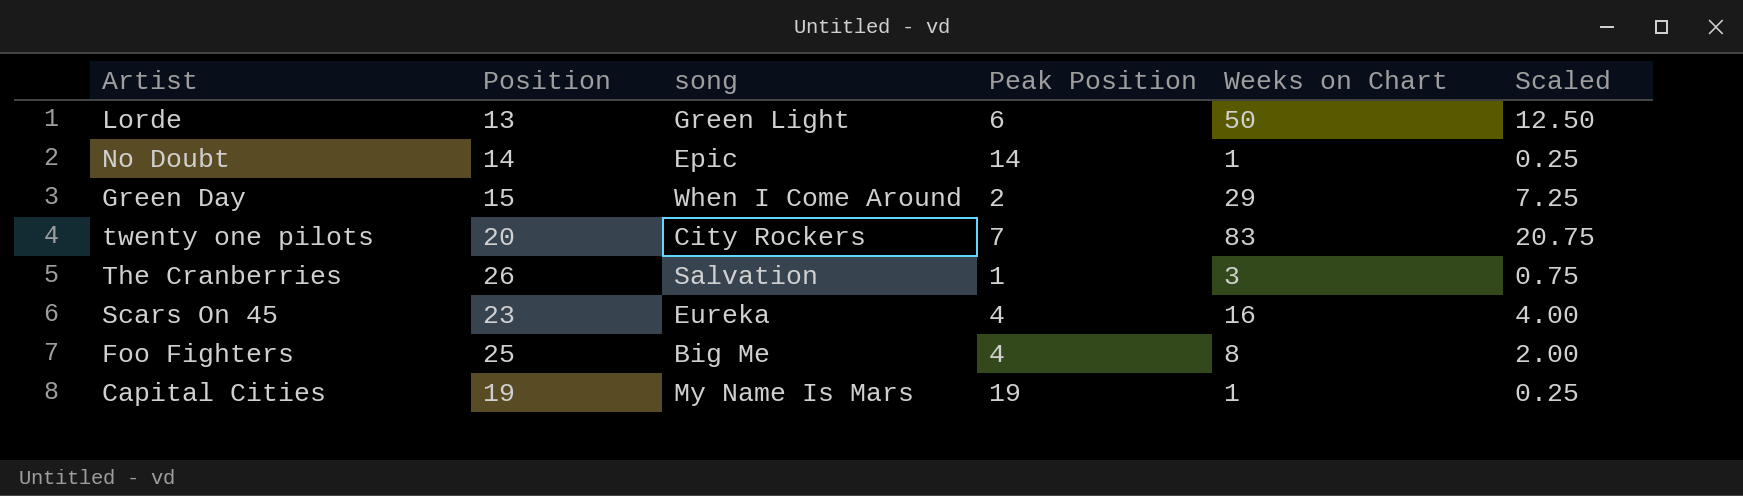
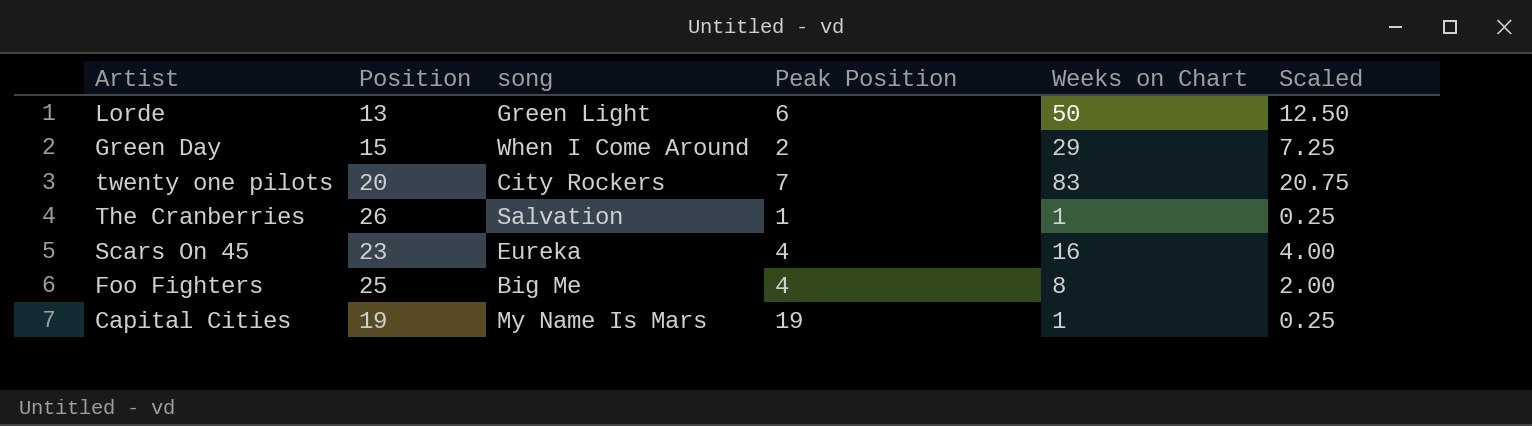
row No Doubt: 14 | Epic | 14 | 1 | 0.25 -> none
The Cranberries | Weeks on Chart: 3 -> 1
The Cranberries | Scaled: 0.75 -> 0.25

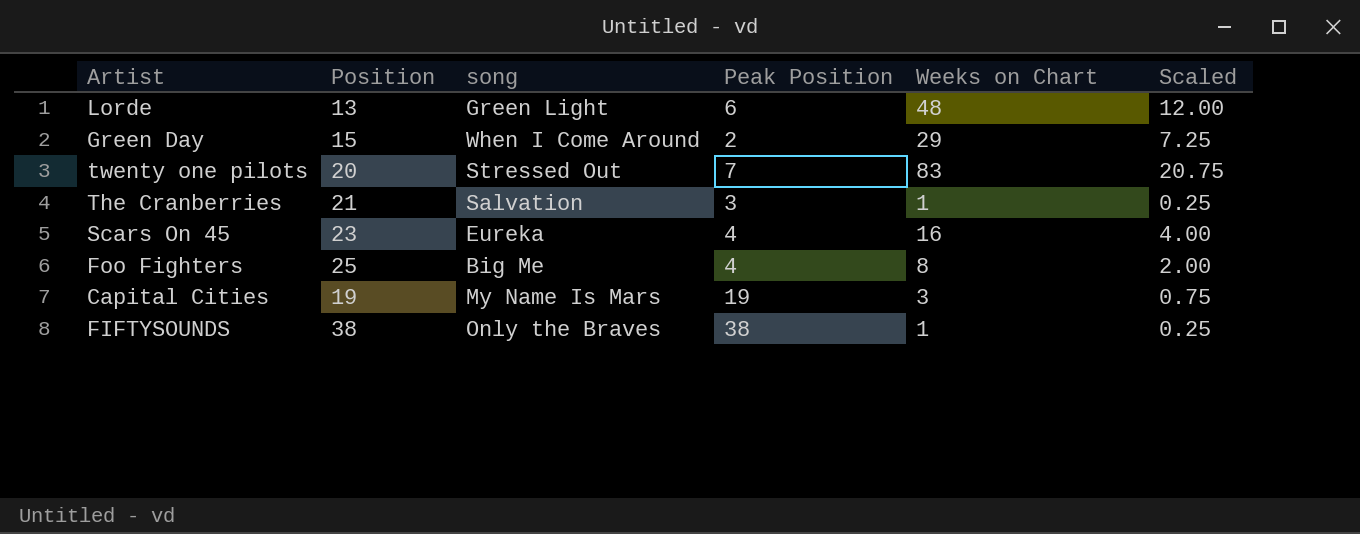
Lorde | Weeks on Chart: 50 -> 48
Lorde | Scaled: 12.50 -> 12.00
twenty one pilots | song: City Rockers -> Stressed Out
The Cranberries | Position: 26 -> 21
The Cranberries | Peak Position: 1 -> 3
Capital Cities | Weeks on Chart: 1 -> 3
Capital Cities | Scaled: 0.25 -> 0.75
row FIFTYSOUNDS: none -> 38 | Only the Braves | 38 | 1 | 0.25

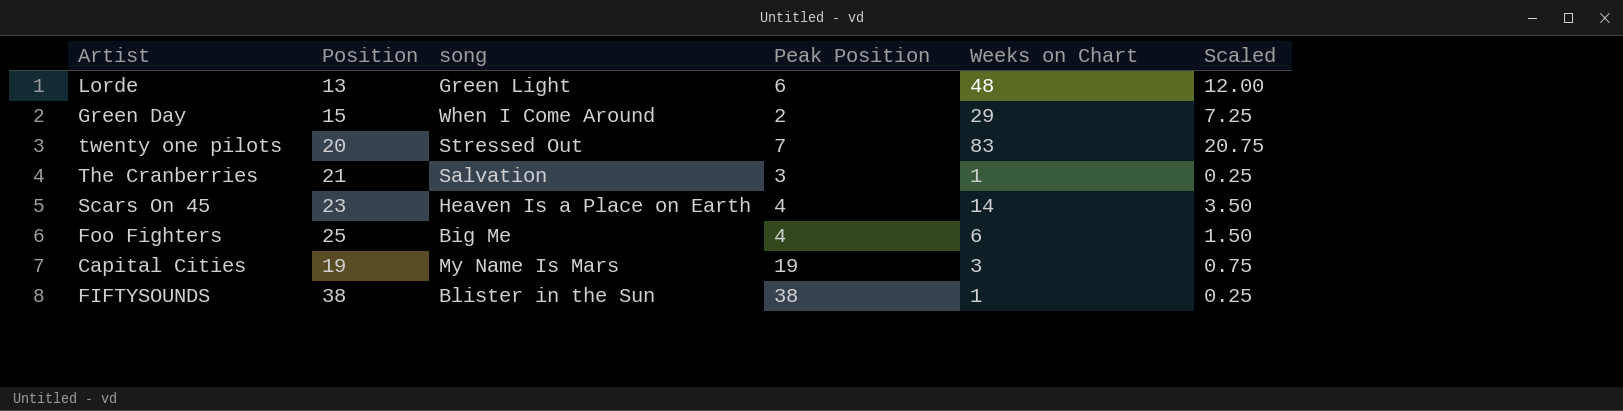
Scars On 45 | song: Eureka -> Heaven Is a Place on Earth
Scars On 45 | Weeks on Chart: 16 -> 14
Scars On 45 | Scaled: 4.00 -> 3.50
Foo Fighters | Weeks on Chart: 8 -> 6
Foo Fighters | Scaled: 2.00 -> 1.50
FIFTYSOUNDS | song: Only the Braves -> Blister in the Sun

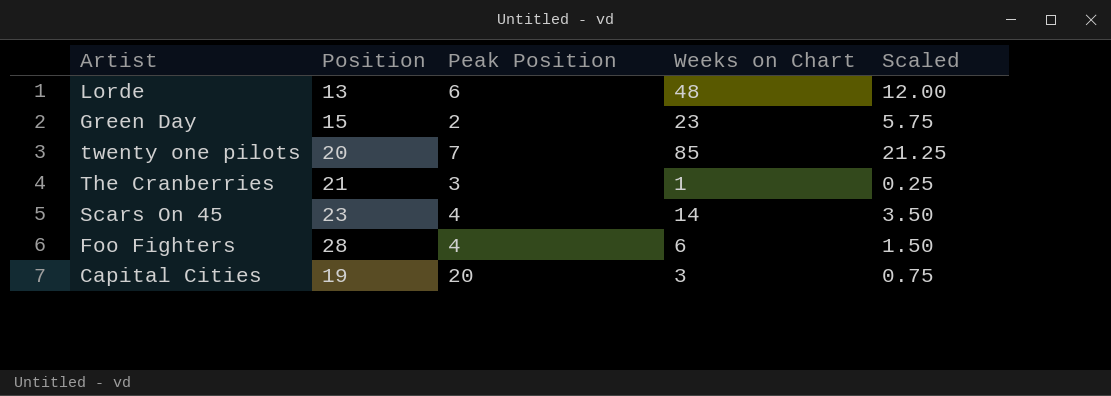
column song | position: 3 -> none
row FIFTYSOUNDS: 38 | Blister in the Sun | 38 | 1 | 0.25 -> none
Green Day | Weeks on Chart: 29 -> 23
Green Day | Scaled: 7.25 -> 5.75
twenty one pilots | Weeks on Chart: 83 -> 85
twenty one pilots | Scaled: 20.75 -> 21.25
Foo Fighters | Position: 25 -> 28
Capital Cities | Peak Position: 19 -> 20

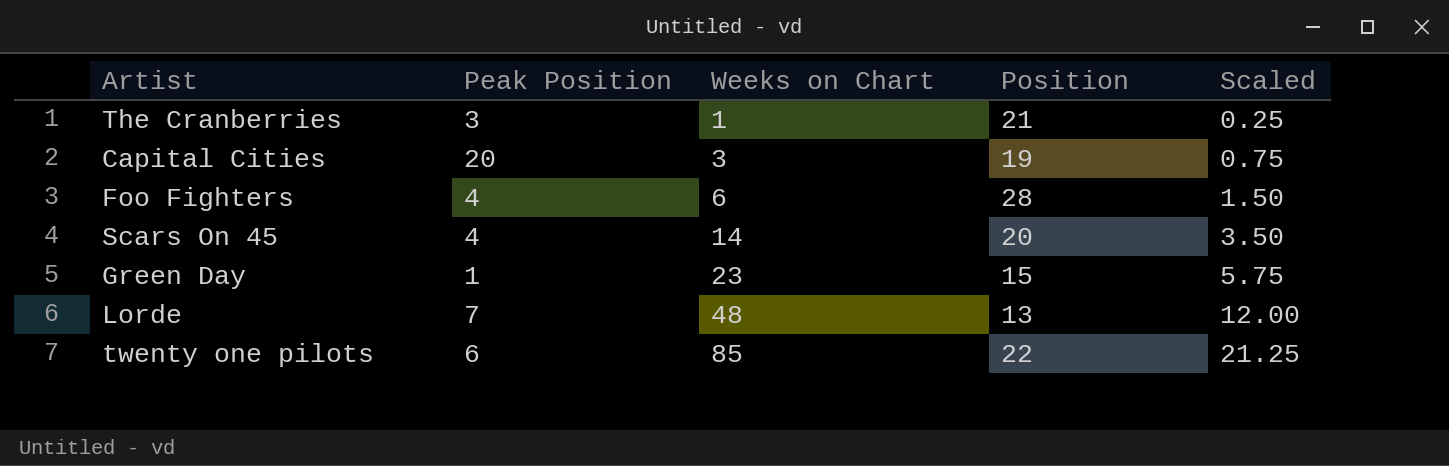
row order: none -> Weeks on Chart ascending
column Position | position: 2 -> 4
Scars On 45 | Position: 23 -> 20
Green Day | Peak Position: 2 -> 1
Lorde | Peak Position: 6 -> 7
twenty one pilots | Peak Position: 7 -> 6
twenty one pilots | Position: 20 -> 22

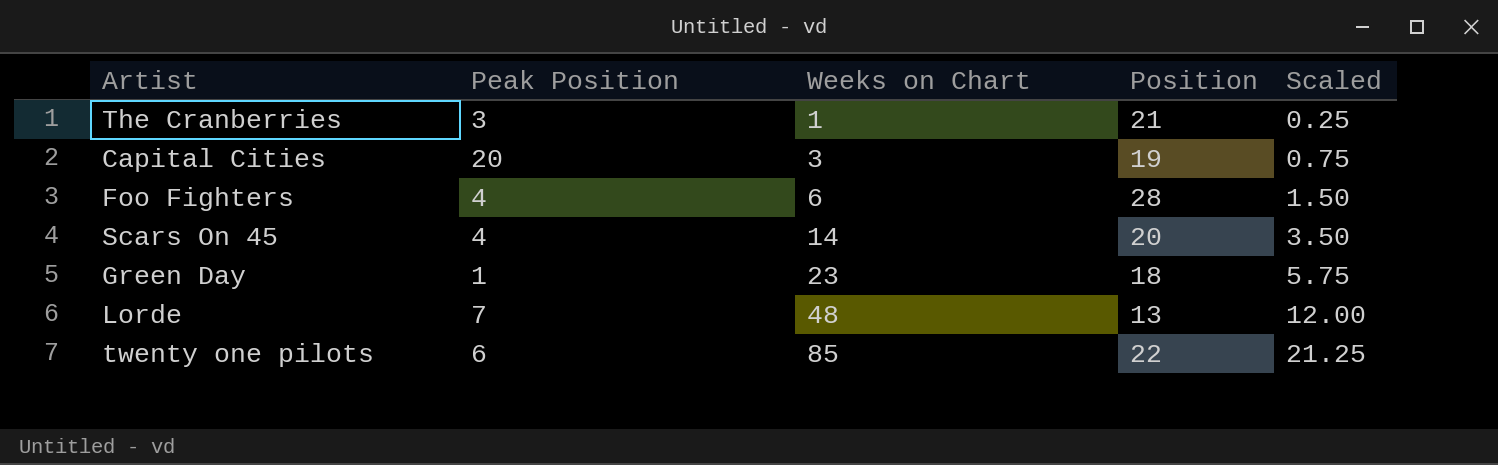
Green Day | Position: 15 -> 18

